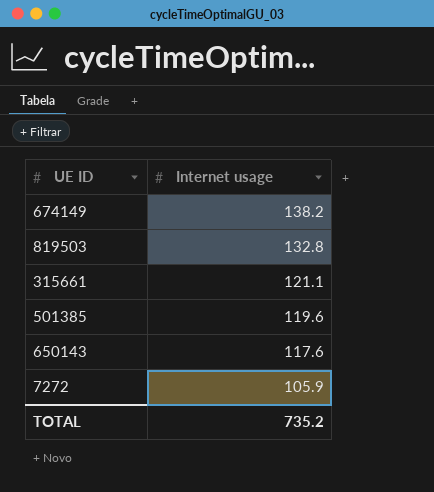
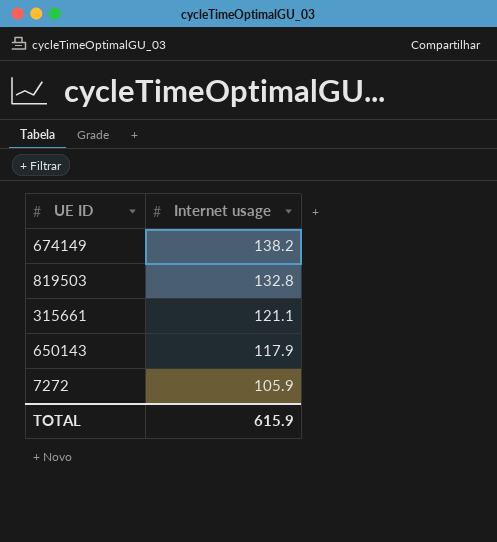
row 501385: 119.6 -> none
650143 | Internet usage: 117.6 -> 117.9
TOTAL | Internet usage: 735.2 -> 615.9

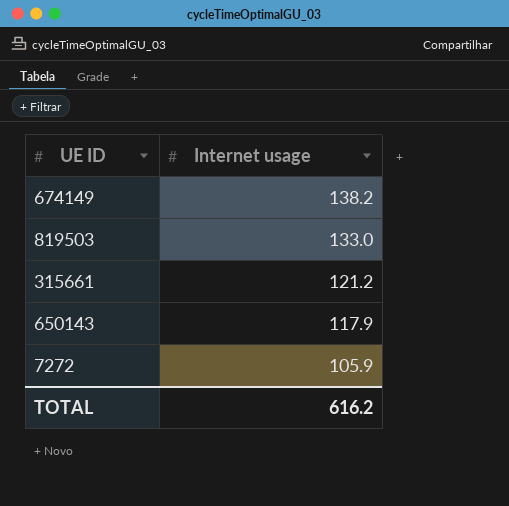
819503 | Internet usage: 132.8 -> 133.0
315661 | Internet usage: 121.1 -> 121.2
TOTAL | Internet usage: 615.9 -> 616.2

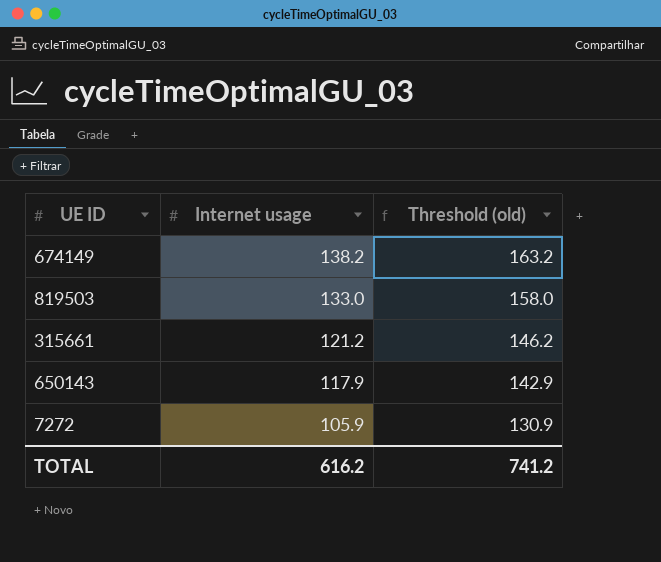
column Threshold (old) | formula: none -> [Internet usage] + 25

